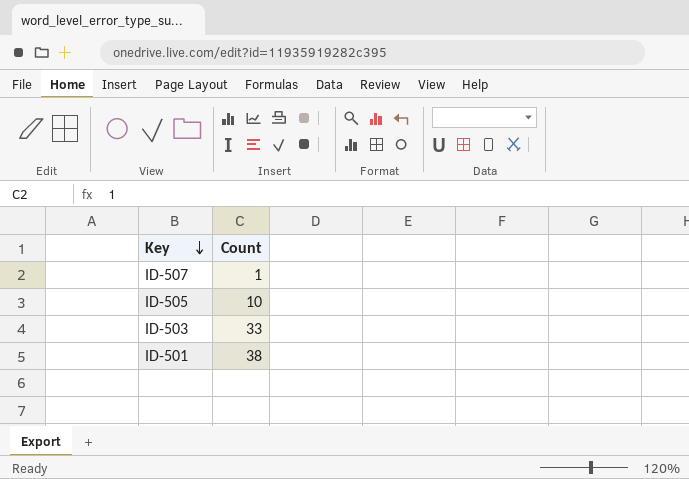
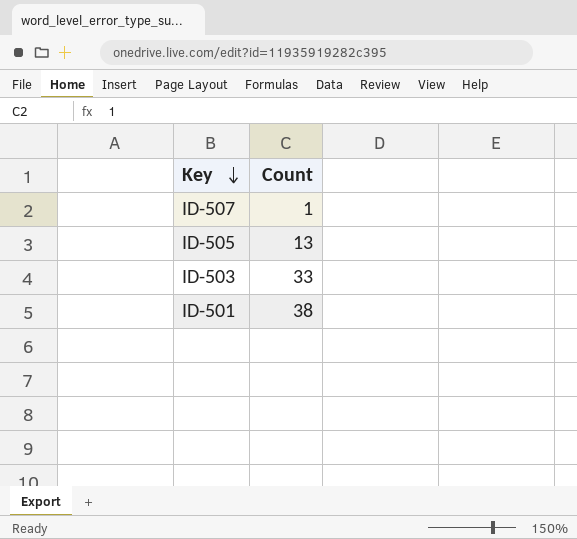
ID-505 | Count: 10 -> 13

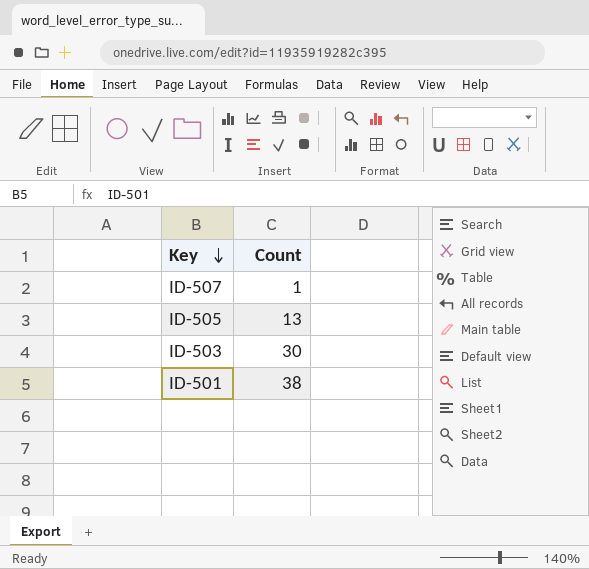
ID-503 | Count: 33 -> 30

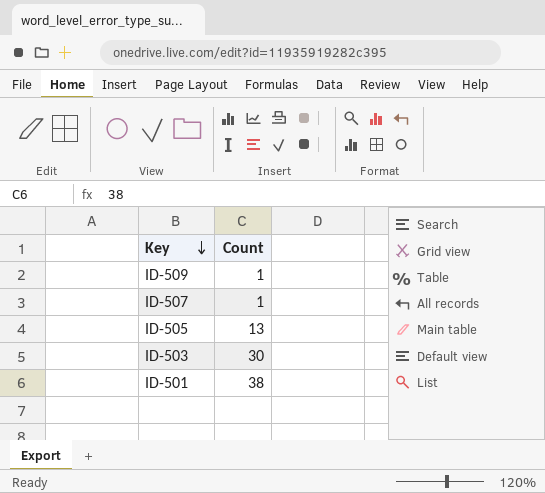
row ID-509: none -> 1

